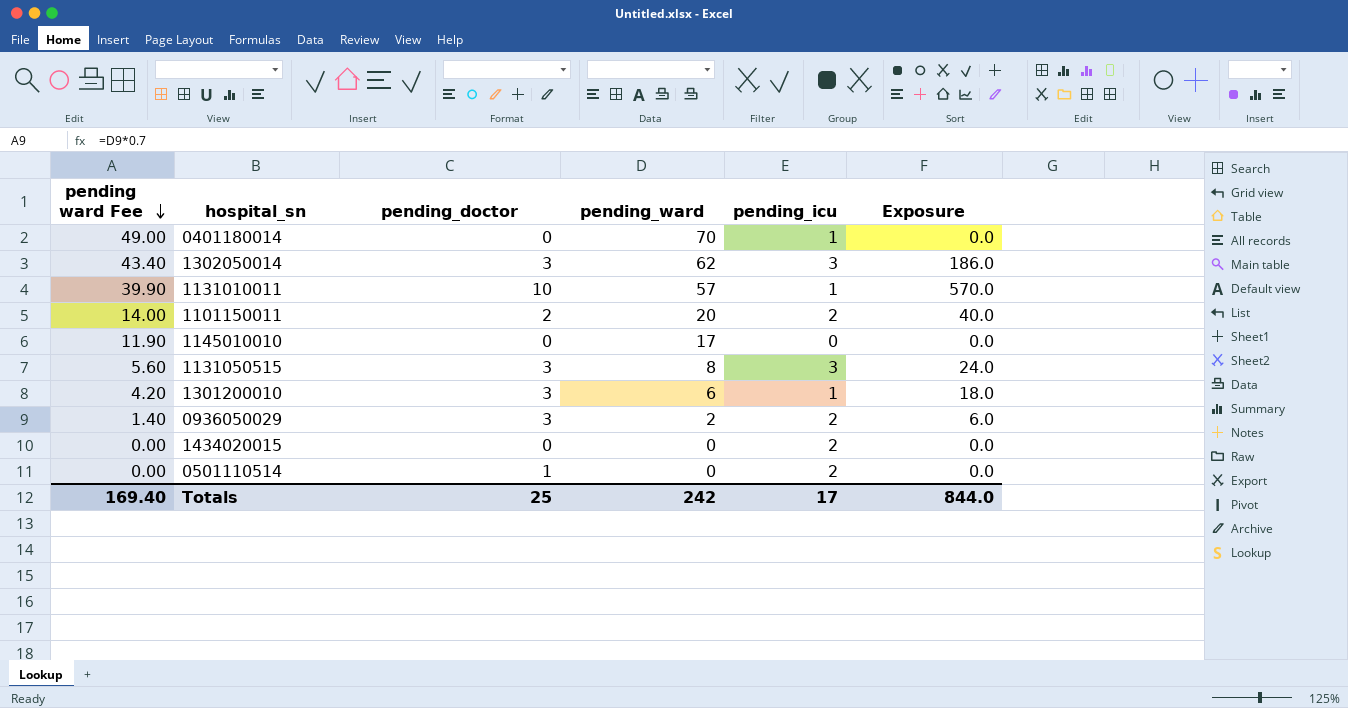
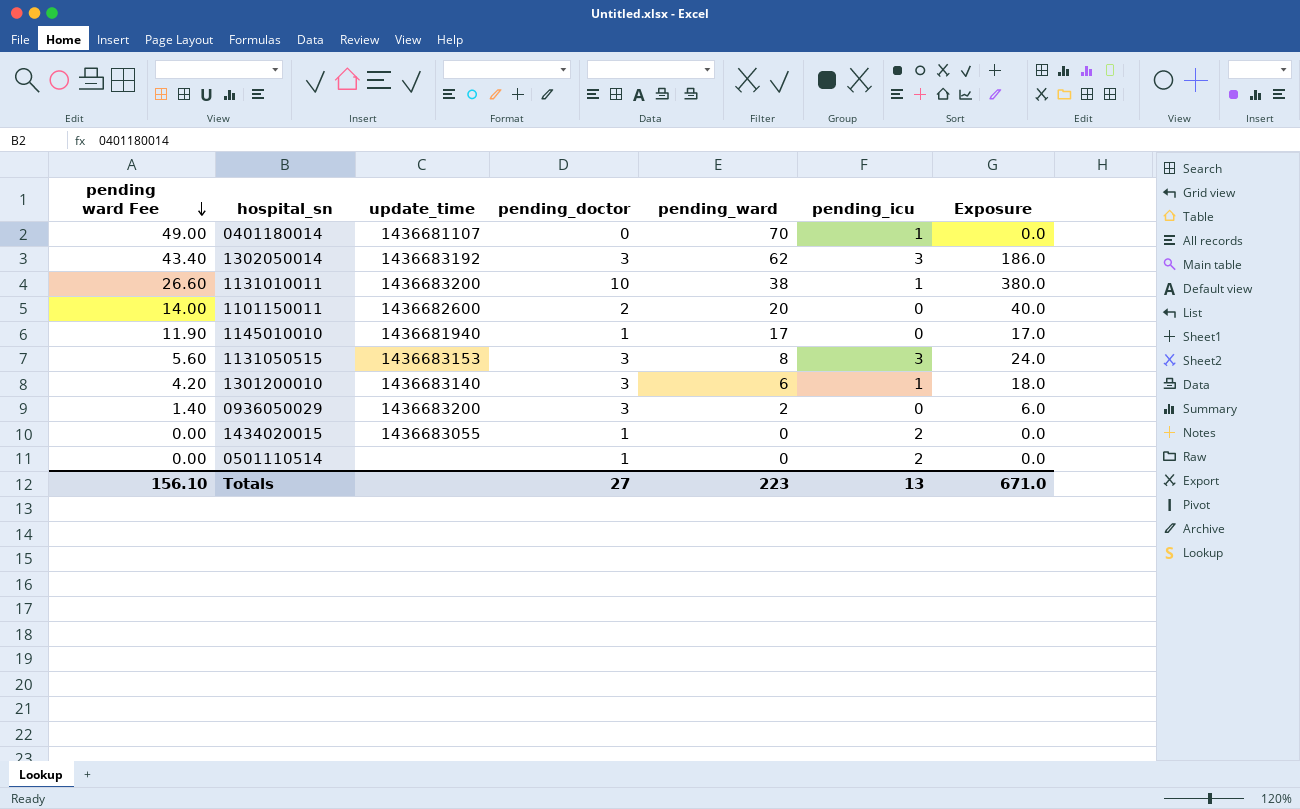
column update_time | position: none -> 3
1131010011 | pending ward Fee: 39.90 -> 26.60
1131010011 | pending_ward: 57 -> 38
1131010011 | Exposure: 570.0 -> 380.0
1101150011 | pending_icu: 2 -> 0
1145010010 | pending_doctor: 0 -> 1
1145010010 | Exposure: 0.0 -> 17.0
0936050029 | pending_icu: 2 -> 0
1434020015 | pending_doctor: 0 -> 1
Totals | pending ward Fee: 169.40 -> 156.10
Totals | pending_doctor: 25 -> 27
Totals | pending_ward: 242 -> 223
Totals | pending_icu: 17 -> 13
Totals | Exposure: 844.0 -> 671.0

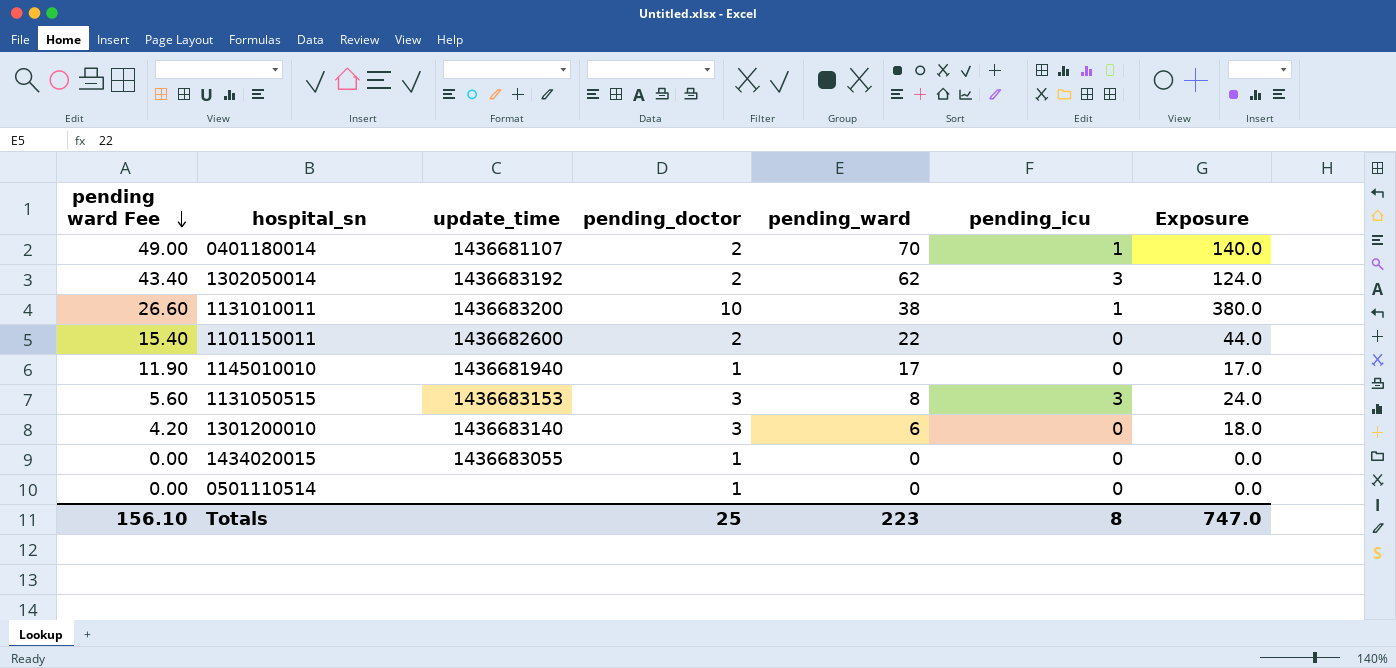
row 0936050029: 1.40 | 1436683200 | 3 | 2 | 0 | 6.0 -> none
0401180014 | pending_doctor: 0 -> 2
0401180014 | Exposure: 0.0 -> 140.0
1302050014 | pending_doctor: 3 -> 2
1302050014 | Exposure: 186.0 -> 124.0
1101150011 | pending ward Fee: 14.00 -> 15.40
1101150011 | pending_ward: 20 -> 22
1101150011 | Exposure: 40.0 -> 44.0
1301200010 | pending_icu: 1 -> 0
1434020015 | pending_icu: 2 -> 0
0501110514 | pending_icu: 2 -> 0
Totals | pending_doctor: 27 -> 25
Totals | pending_icu: 13 -> 8
Totals | Exposure: 671.0 -> 747.0

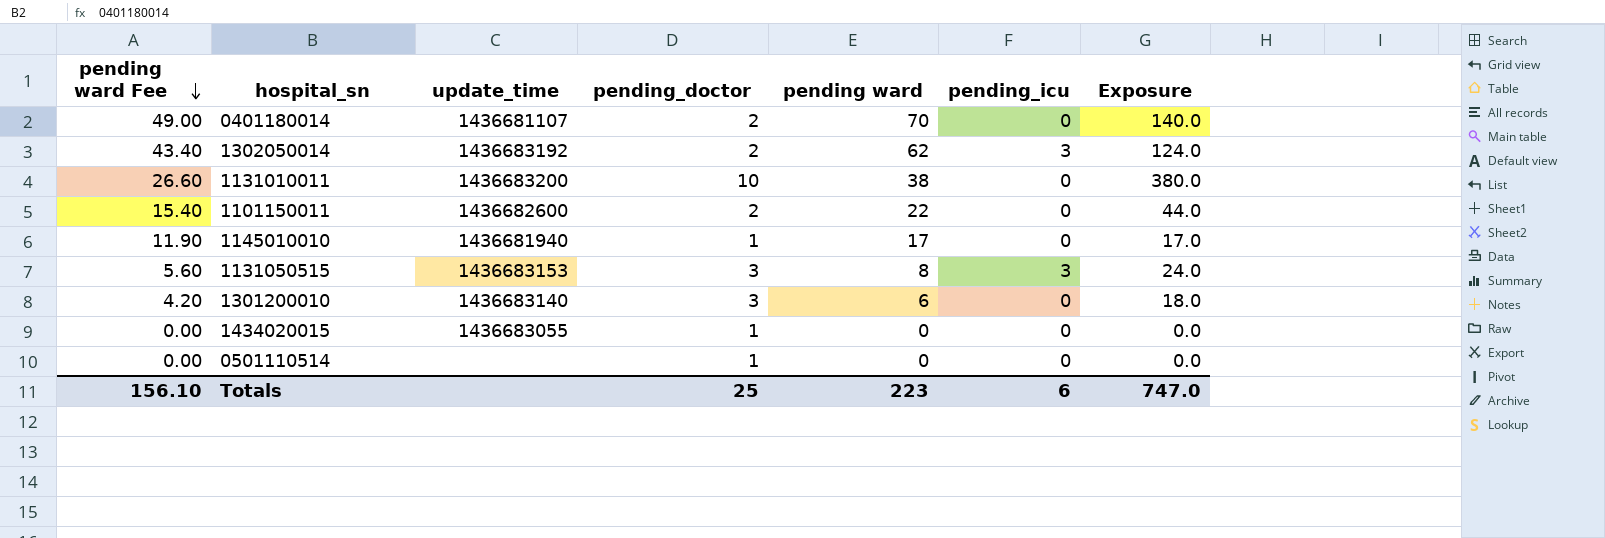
column name: pending_ward -> pending ward
0401180014 | pending_icu: 1 -> 0
1131010011 | pending_icu: 1 -> 0
Totals | pending_icu: 8 -> 6

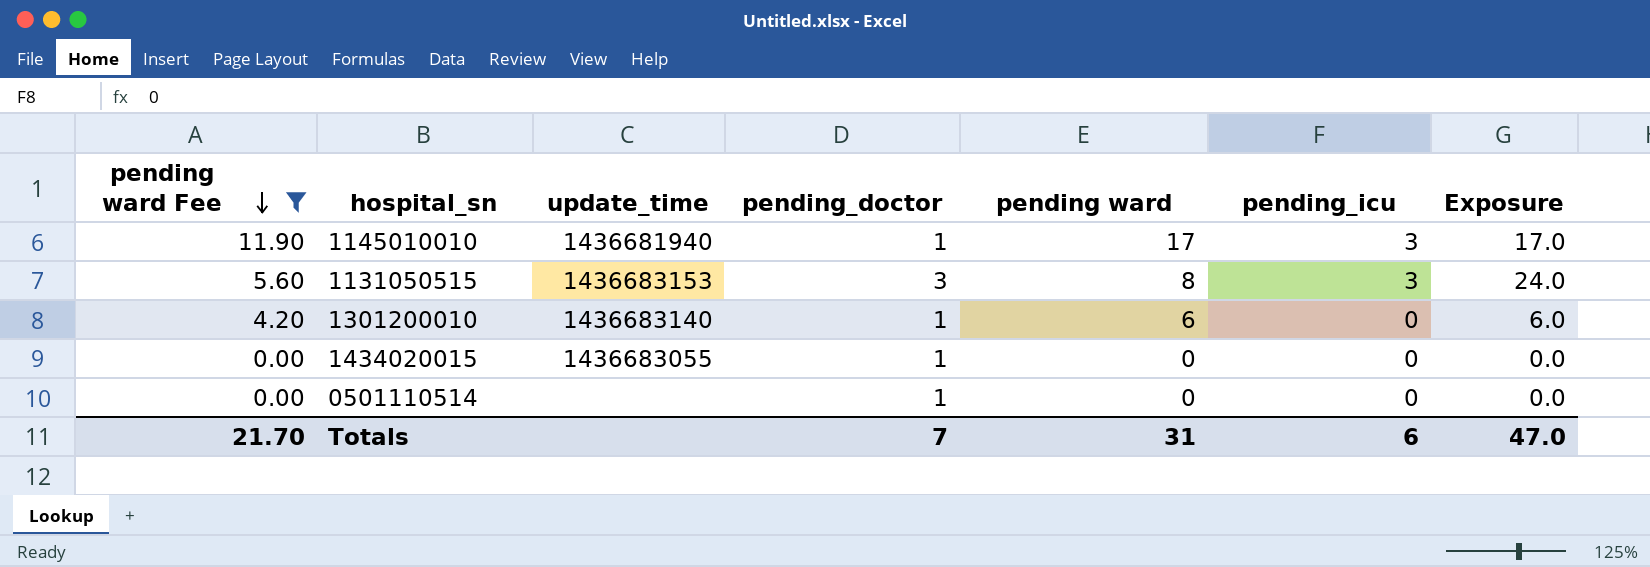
filter: none -> pending ward Fee <= 11.90
1145010010 | pending_icu: 0 -> 3
1301200010 | pending_doctor: 3 -> 1
1301200010 | Exposure: 18.0 -> 6.0
Totals | pending ward Fee: 156.10 -> 21.70
Totals | pending_doctor: 25 -> 7
Totals | pending ward: 223 -> 31
Totals | Exposure: 747.0 -> 47.0

